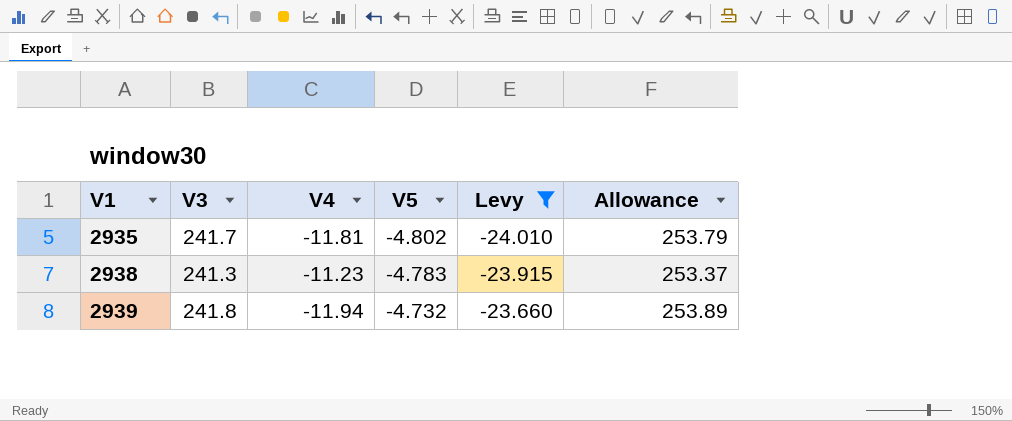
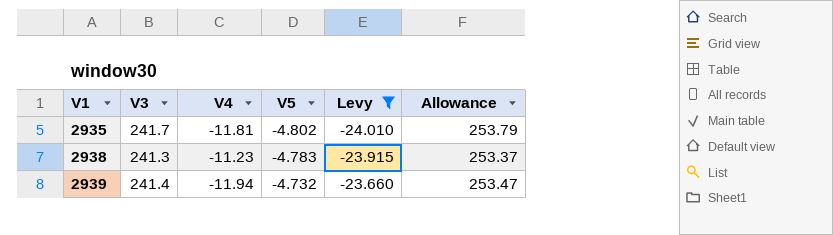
2939 | V3: 241.8 -> 241.4
2939 | Allowance: 253.89 -> 253.47

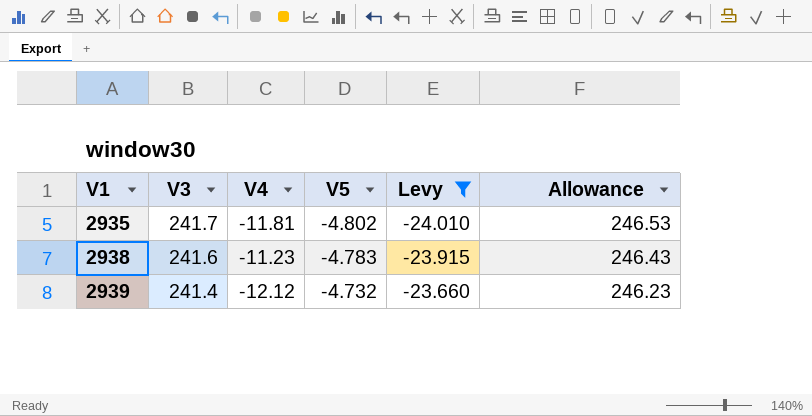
column Allowance | formula: [V3] * 1.05 -> [V3] * 1.02
2938 | V3: 241.3 -> 241.6
2939 | V4: -11.94 -> -12.12

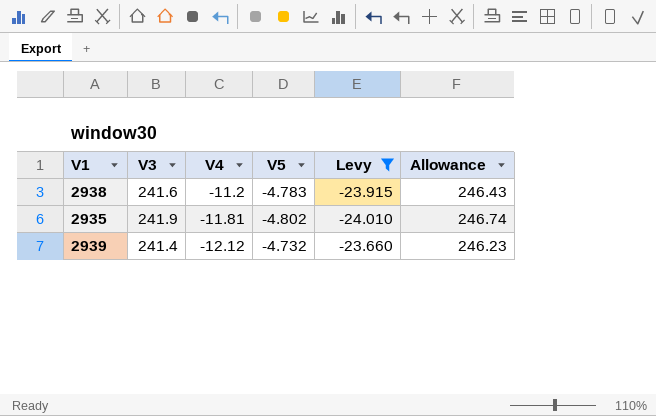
row order: V1 ascending -> V4 descending
2938 | V4: -11.23 -> -11.2
2935 | V3: 241.7 -> 241.9
2935 | Allowance: 246.53 -> 246.74

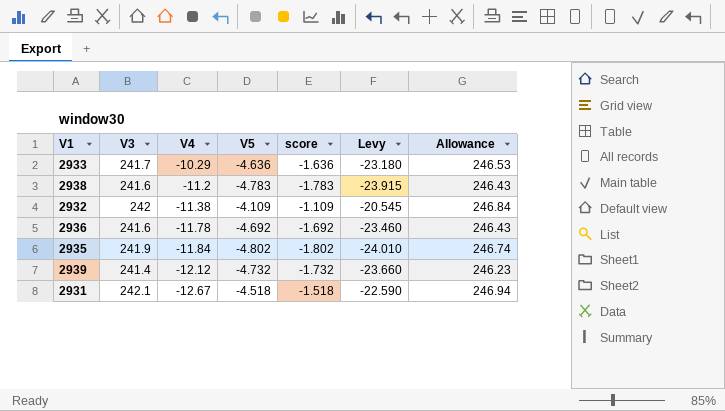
filter: Levy <= -23.660 -> none
column score | formula: none -> [V5] + 3
2935 | V4: -11.81 -> -11.84

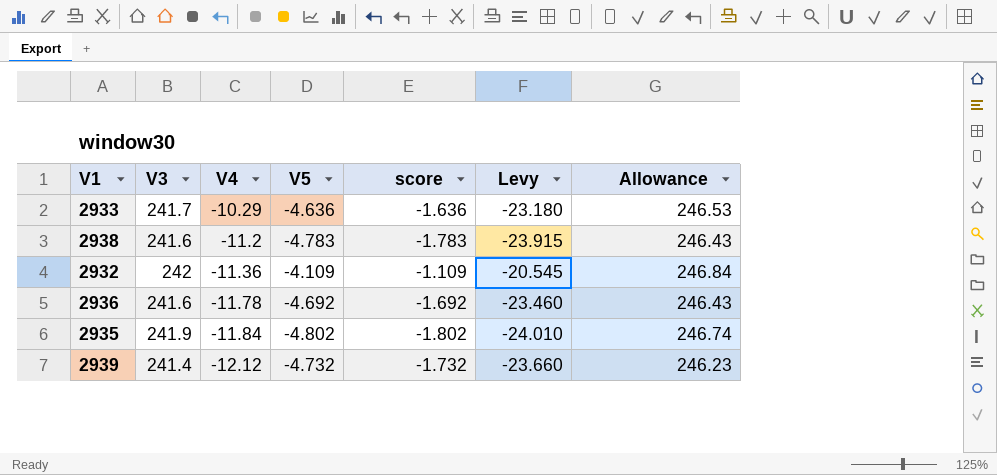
row 2931: 242.1 | -12.67 | -4.518 | -1.518 | -22.590 | 246.94 -> none
2932 | V4: -11.38 -> -11.36

